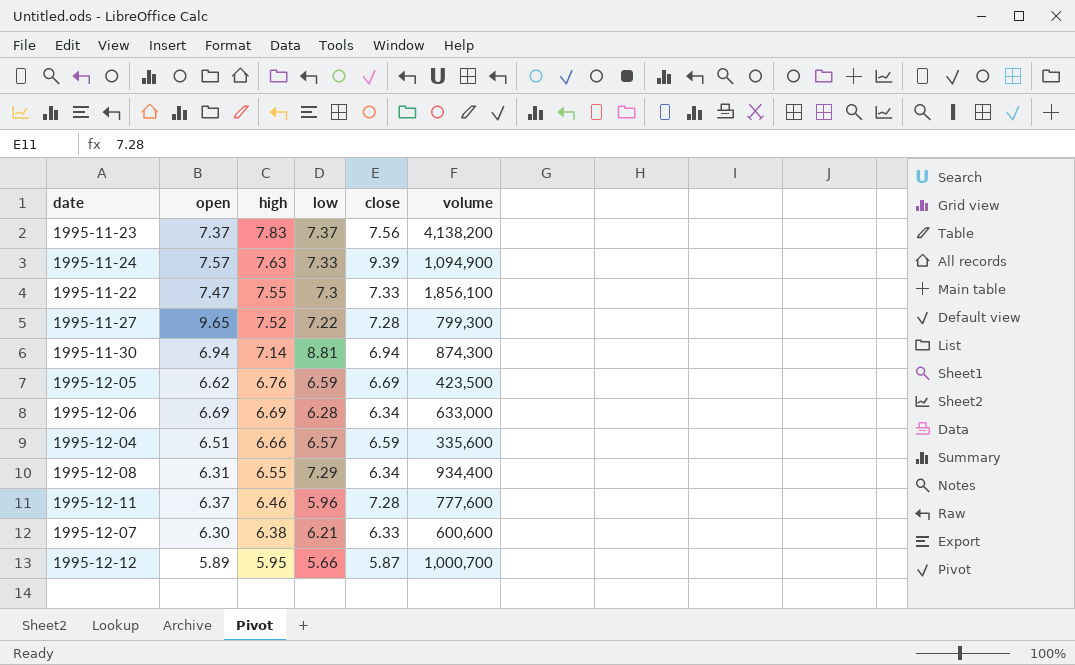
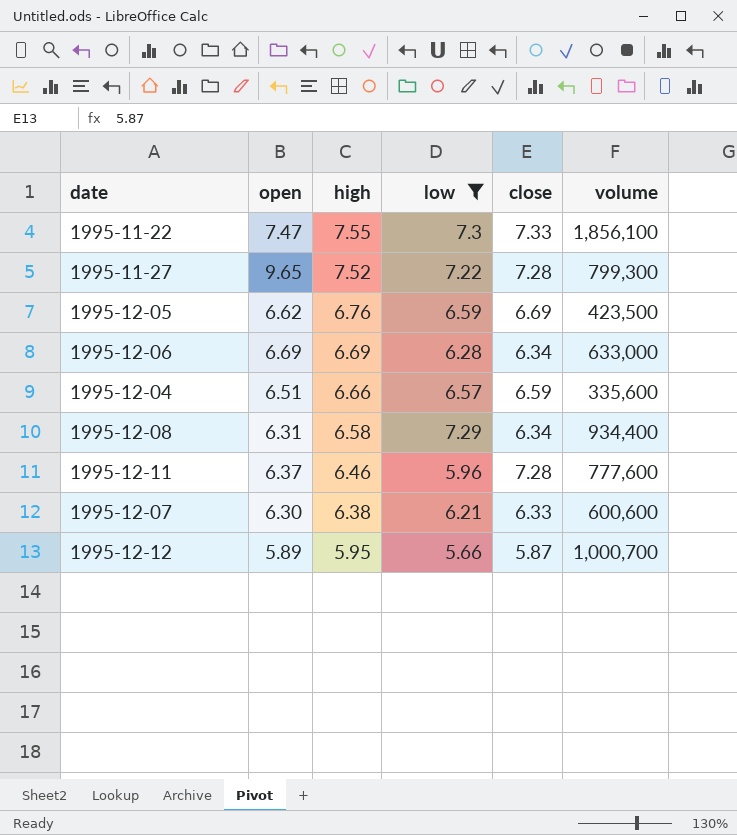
filter: none -> low <= 7.3
1995-12-08 | high: 6.55 -> 6.58

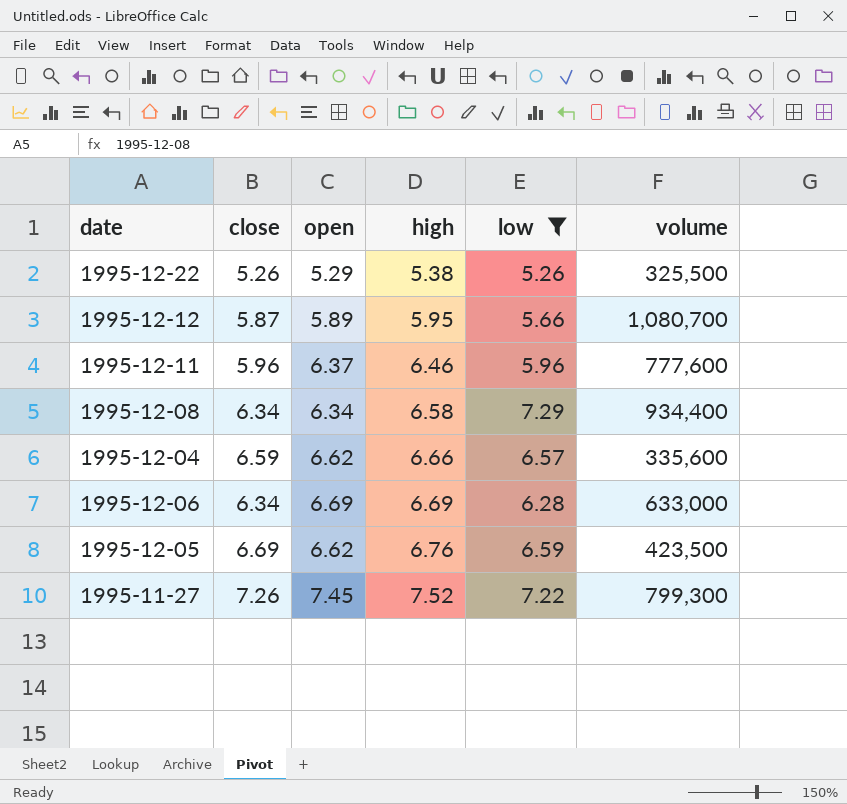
row order: high descending -> high ascending
column close | position: 5 -> 2
row 1995-11-22: 7.47 | 7.55 | 7.3 | 7.33 | 1,856,100 -> none
row 1995-12-07: 6.30 | 6.38 | 6.21 | 6.33 | 600,600 -> none
row 1995-12-22: none -> 5.26 | 5.29 | 5.38 | 5.26 | 325,500
1995-12-12 | volume: 1,000,700 -> 1,080,700
1995-12-11 | close: 7.28 -> 5.96
1995-12-08 | open: 6.31 -> 6.34
1995-12-04 | open: 6.51 -> 6.62
1995-11-27 | close: 7.28 -> 7.26
1995-11-27 | open: 9.65 -> 7.45

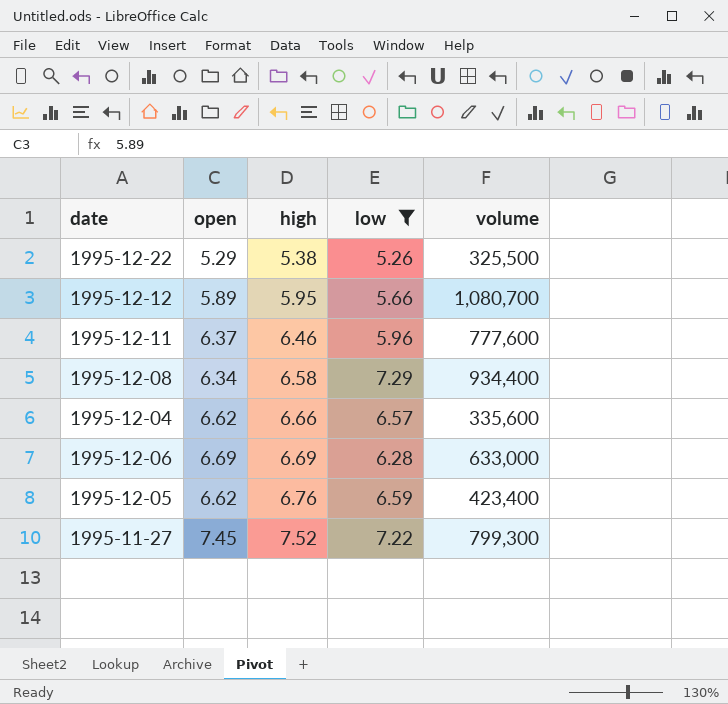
column close | position: 2 -> none
1995-12-05 | volume: 423,500 -> 423,400

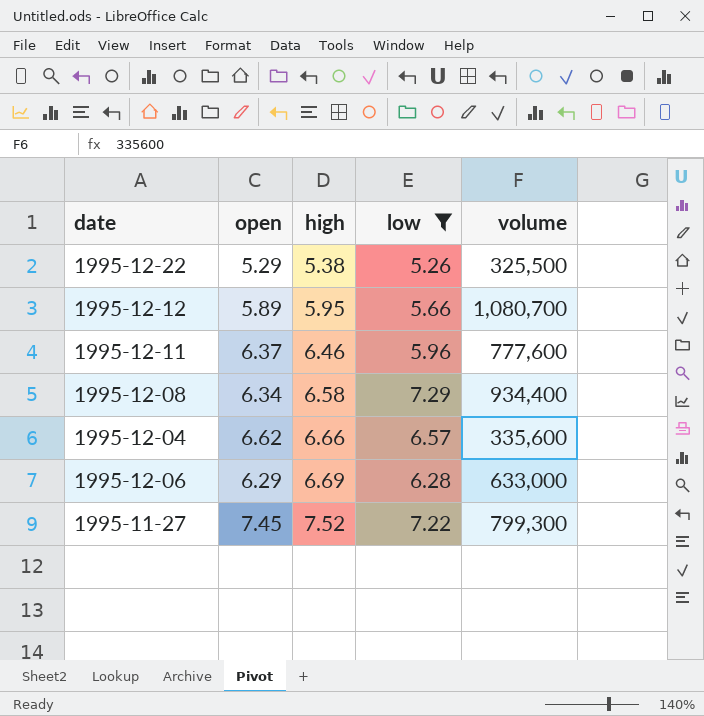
row 1995-12-05: 6.62 | 6.76 | 6.59 | 423,400 -> none
1995-12-06 | open: 6.69 -> 6.29

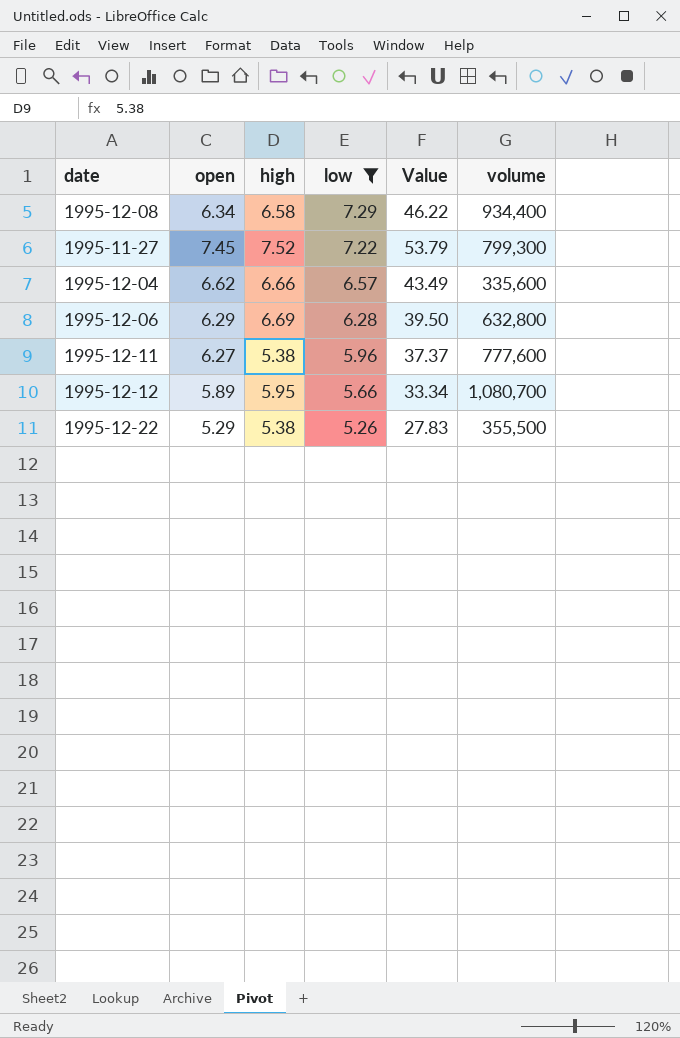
row order: high ascending -> low descending
column Value | formula: none -> [open] * [low]
1995-12-06 | volume: 633,000 -> 632,800
1995-12-11 | open: 6.37 -> 6.27
1995-12-11 | high: 6.46 -> 5.38
1995-12-22 | volume: 325,500 -> 355,500

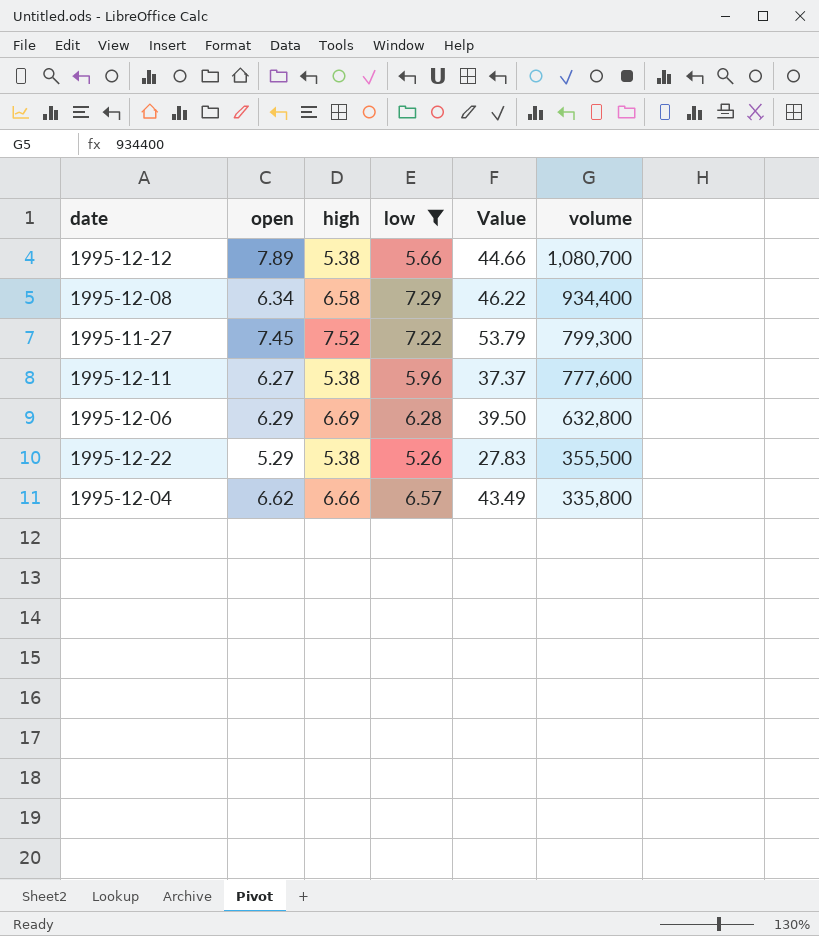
row order: low descending -> volume descending
1995-12-12 | open: 5.89 -> 7.89
1995-12-12 | high: 5.95 -> 5.38
1995-12-12 | Value: 33.34 -> 44.66
1995-12-04 | volume: 335,600 -> 335,800

